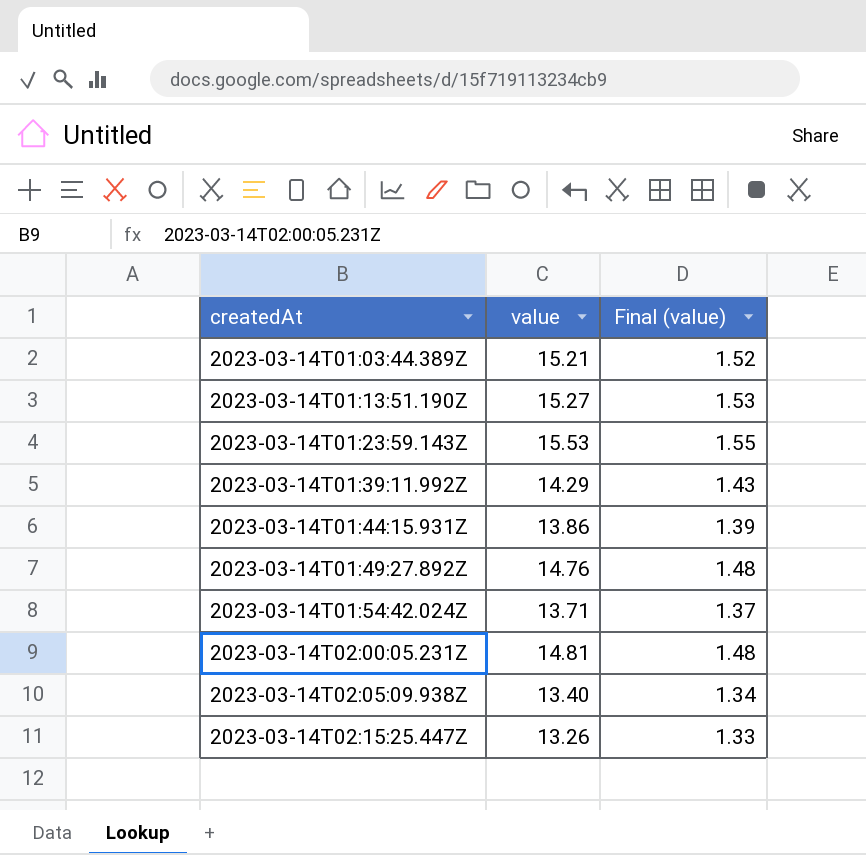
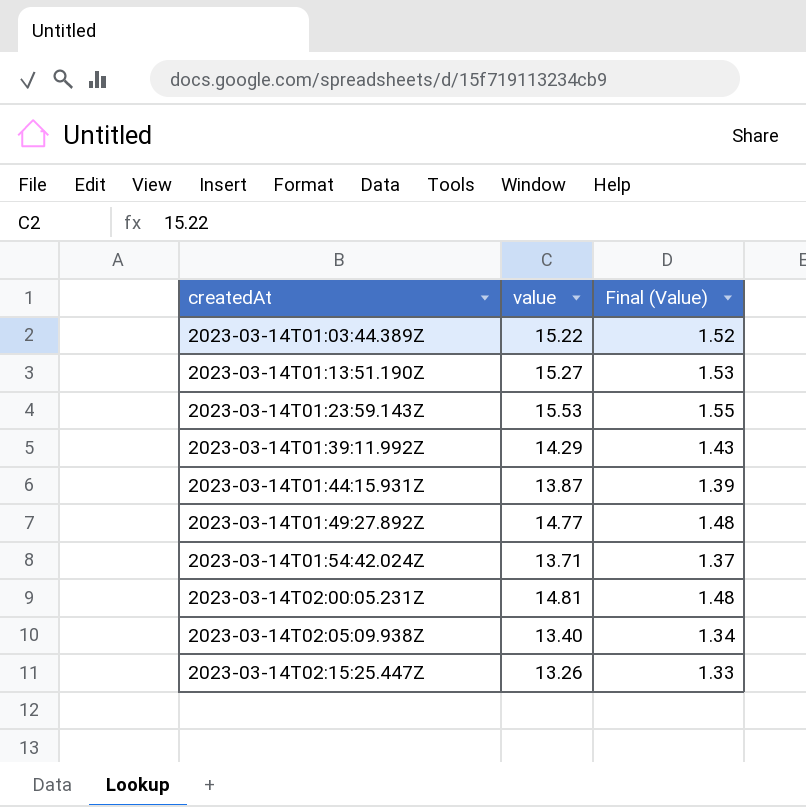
column name: Final (value) -> Final (Value)
2023-03-14T01:03:44.389Z | value: 15.21 -> 15.22
2023-03-14T01:44:15.931Z | value: 13.86 -> 13.87
2023-03-14T01:49:27.892Z | value: 14.76 -> 14.77

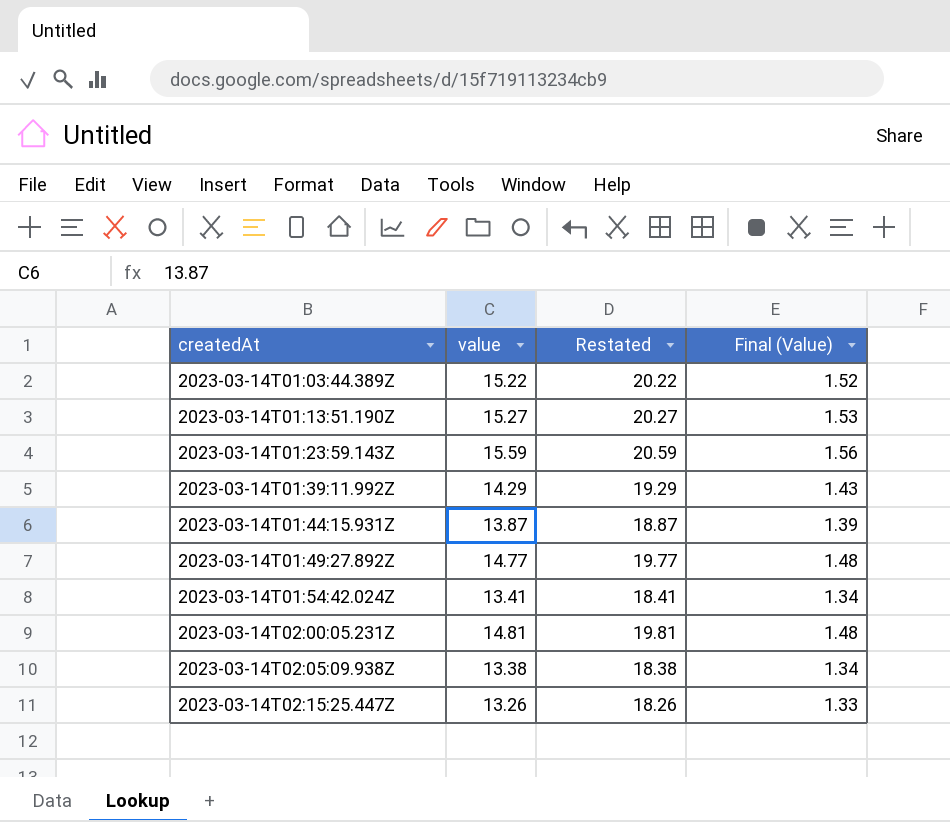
column Restated | formula: none -> [value] + 5
2023-03-14T01:23:59.143Z | value: 15.53 -> 15.59
2023-03-14T01:23:59.143Z | Final (Value): 1.55 -> 1.56
2023-03-14T01:54:42.024Z | value: 13.71 -> 13.41
2023-03-14T01:54:42.024Z | Final (Value): 1.37 -> 1.34
2023-03-14T02:05:09.938Z | value: 13.40 -> 13.38

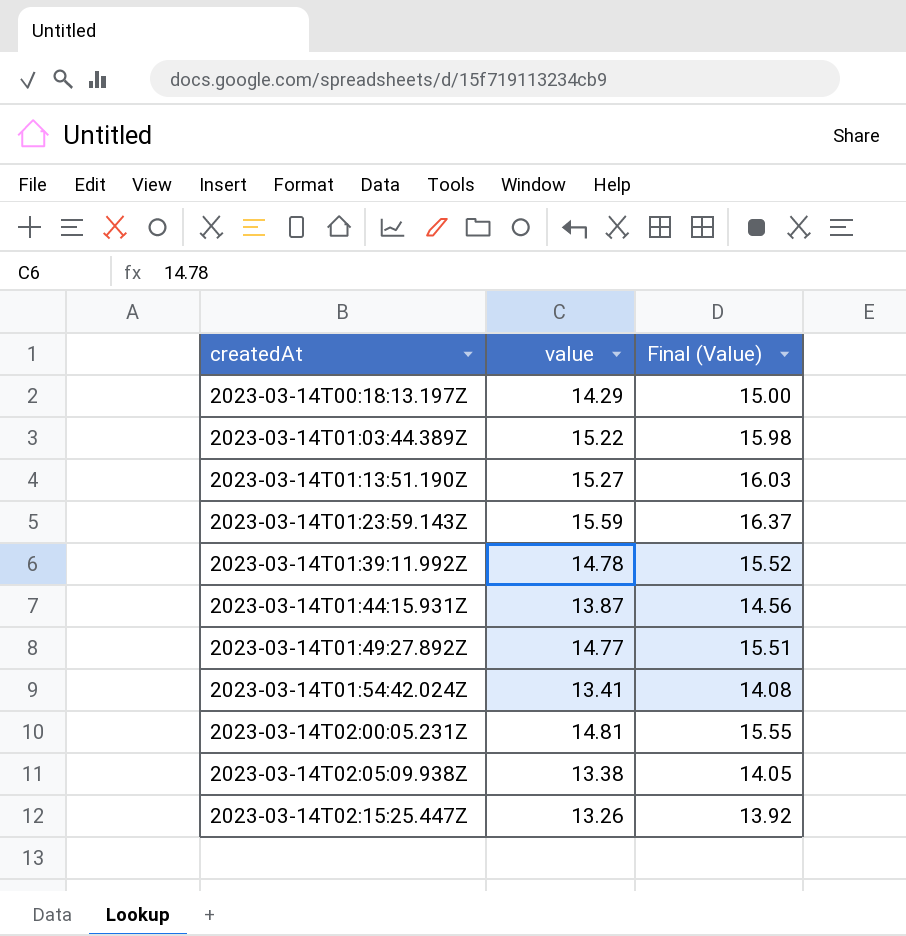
column Restated | formula: [value] + 5 -> none
column Final (Value) | formula: [value] * 0.1 -> [value] * 1.05
row 2023-03-14T00:18:13.197Z: none -> 14.29 | 15.00
2023-03-14T01:39:11.992Z | value: 14.29 -> 14.78

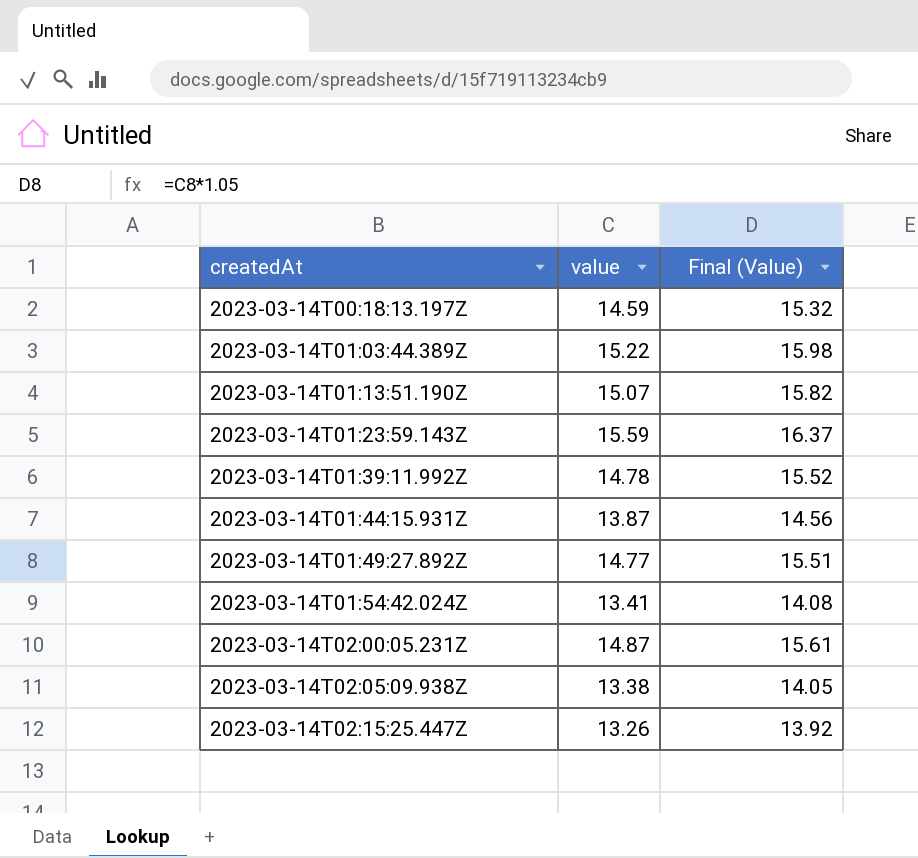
2023-03-14T00:18:13.197Z | value: 14.29 -> 14.59
2023-03-14T00:18:13.197Z | Final (Value): 15.00 -> 15.32
2023-03-14T01:13:51.190Z | value: 15.27 -> 15.07
2023-03-14T01:13:51.190Z | Final (Value): 16.03 -> 15.82
2023-03-14T02:00:05.231Z | value: 14.81 -> 14.87
2023-03-14T02:00:05.231Z | Final (Value): 15.55 -> 15.61

